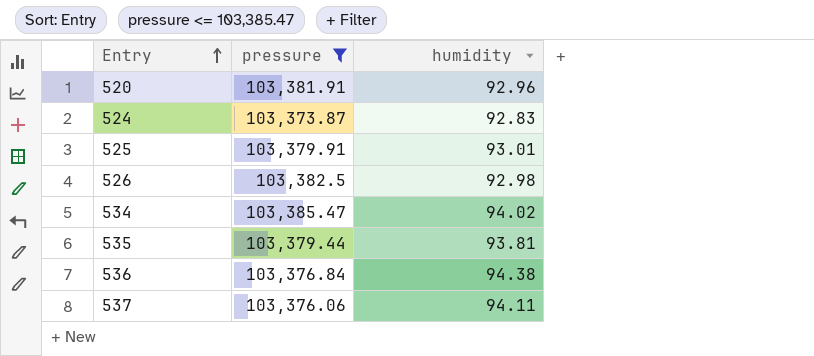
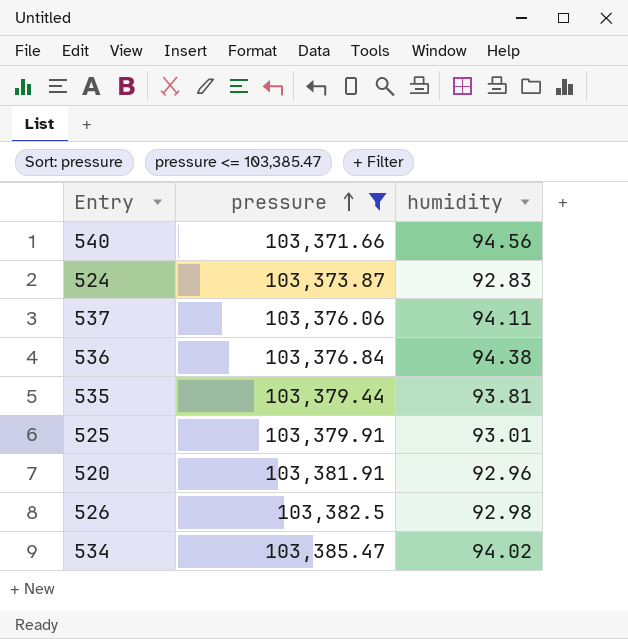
row order: Entry ascending -> pressure ascending
row 540: none -> 103,371.66 | 94.56

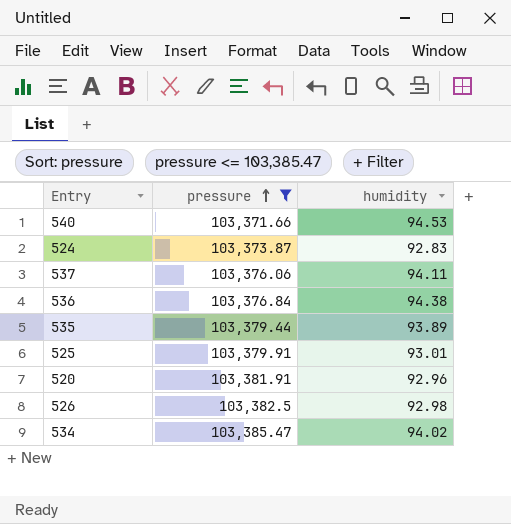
540 | humidity: 94.56 -> 94.53
535 | humidity: 93.81 -> 93.89

